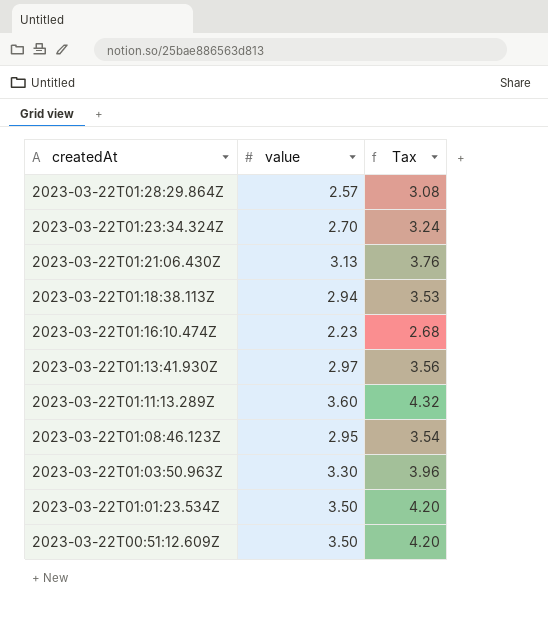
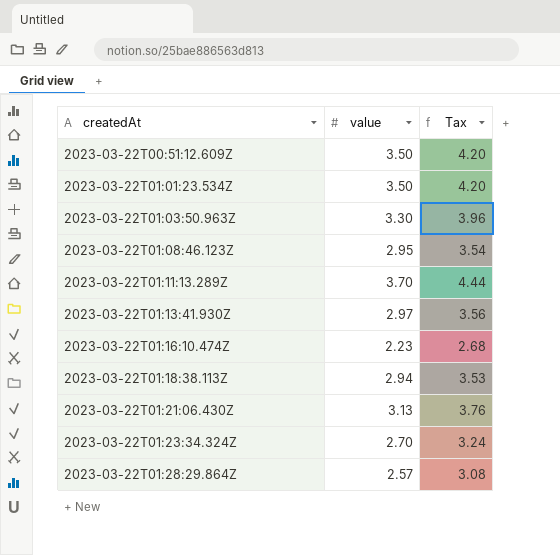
row order: createdAt descending -> createdAt ascending
2023-03-22T01:11:13.289Z | value: 3.60 -> 3.70
2023-03-22T01:11:13.289Z | Tax: 4.32 -> 4.44

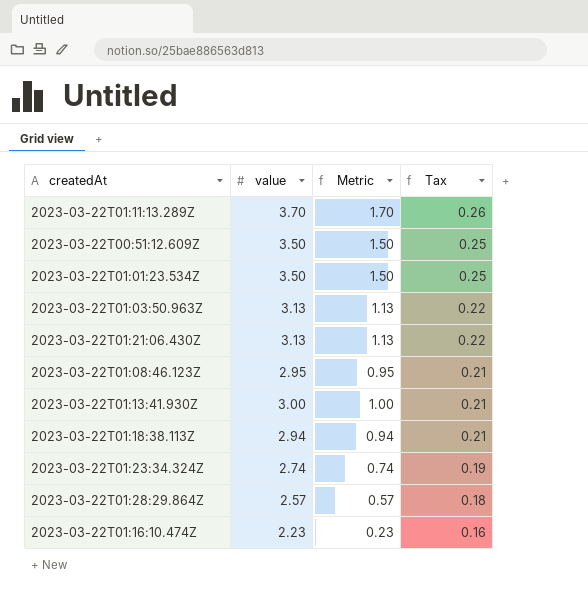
row order: createdAt ascending -> Tax descending
column Metric | formula: none -> [value] - 2
column Tax | formula: [value] * 1.2 -> [value] * 0.07
2023-03-22T01:03:50.963Z | value: 3.30 -> 3.13
2023-03-22T01:13:41.930Z | value: 2.97 -> 3.00
2023-03-22T01:23:34.324Z | value: 2.70 -> 2.74

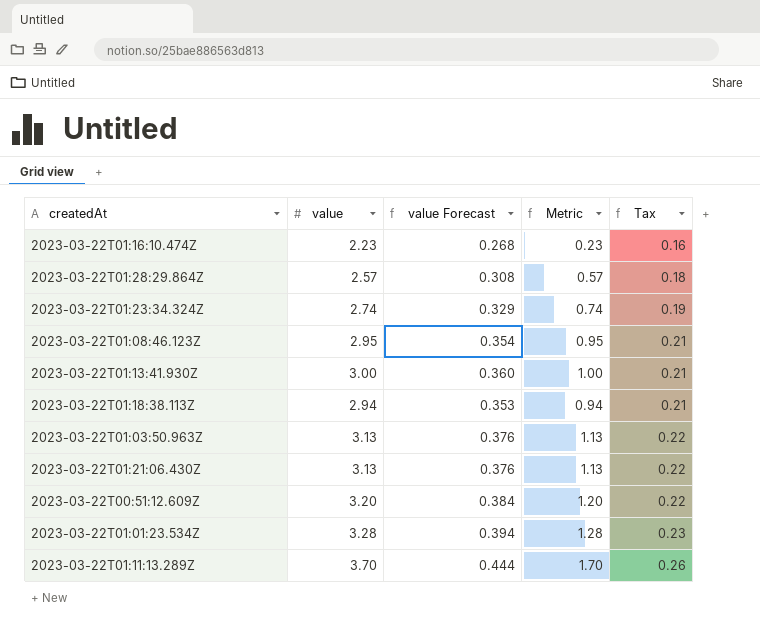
row order: Tax descending -> Tax ascending
column value Forecast | formula: none -> [value] * 0.12
2023-03-22T00:51:12.609Z | value: 3.50 -> 3.20
2023-03-22T00:51:12.609Z | Metric: 1.50 -> 1.20
2023-03-22T00:51:12.609Z | Tax: 0.25 -> 0.22
2023-03-22T01:01:23.534Z | value: 3.50 -> 3.28
2023-03-22T01:01:23.534Z | Metric: 1.50 -> 1.28
2023-03-22T01:01:23.534Z | Tax: 0.25 -> 0.23

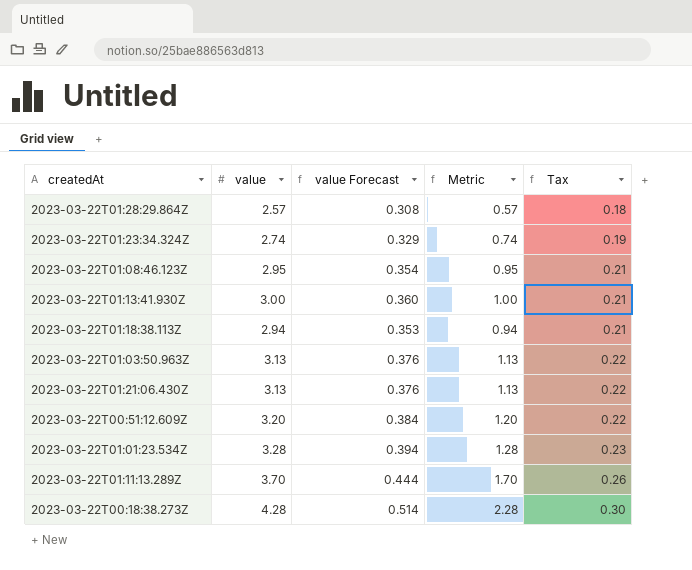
row 2023-03-22T01:16:10.474Z: 2.23 | 0.268 | 0.23 | 0.16 -> none
row 2023-03-22T00:18:38.273Z: none -> 4.28 | 0.514 | 2.28 | 0.30

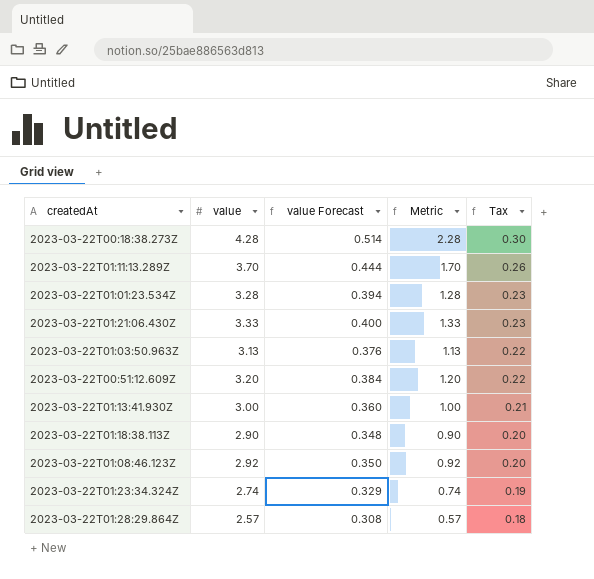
row order: Tax ascending -> Tax descending
2023-03-22T01:21:06.430Z | value: 3.13 -> 3.33
2023-03-22T01:21:06.430Z | value Forecast: 0.376 -> 0.400
2023-03-22T01:21:06.430Z | Metric: 1.13 -> 1.33
2023-03-22T01:21:06.430Z | Tax: 0.22 -> 0.23
2023-03-22T01:18:38.113Z | value: 2.94 -> 2.90
2023-03-22T01:18:38.113Z | value Forecast: 0.353 -> 0.348
2023-03-22T01:18:38.113Z | Metric: 0.94 -> 0.90
2023-03-22T01:18:38.113Z | Tax: 0.21 -> 0.20
2023-03-22T01:08:46.123Z | value: 2.95 -> 2.92
2023-03-22T01:08:46.123Z | value Forecast: 0.354 -> 0.350
2023-03-22T01:08:46.123Z | Metric: 0.95 -> 0.92
2023-03-22T01:08:46.123Z | Tax: 0.21 -> 0.20

